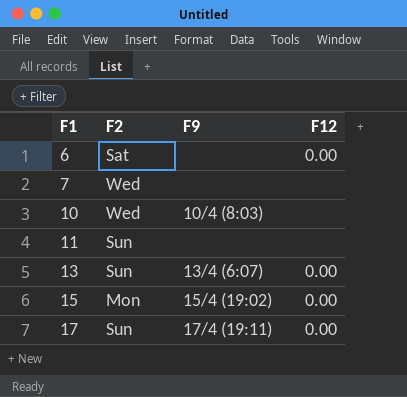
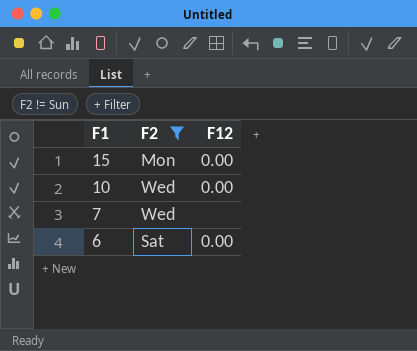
filter: none -> F2 != Sun
row order: F1 ascending -> F1 descending
column F9 | position: 3 -> none
10 | F12: none -> 0.00

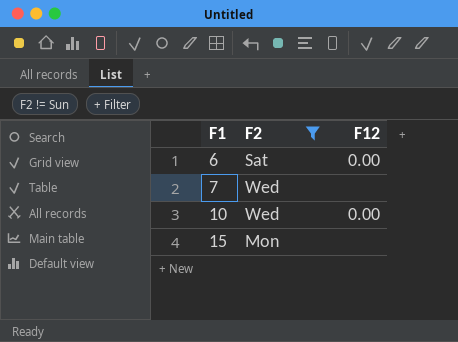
row order: F1 descending -> F1 ascending
15 | F12: 0.00 -> none

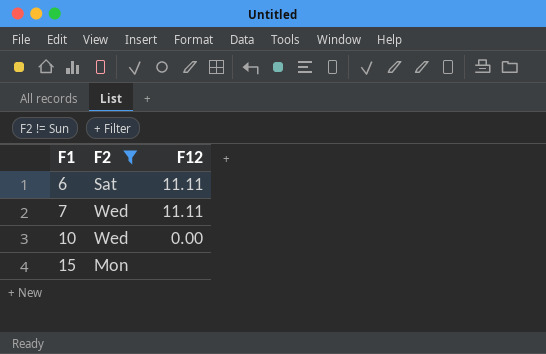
6 | F12: 0.00 -> 11.11
7 | F12: none -> 11.11

